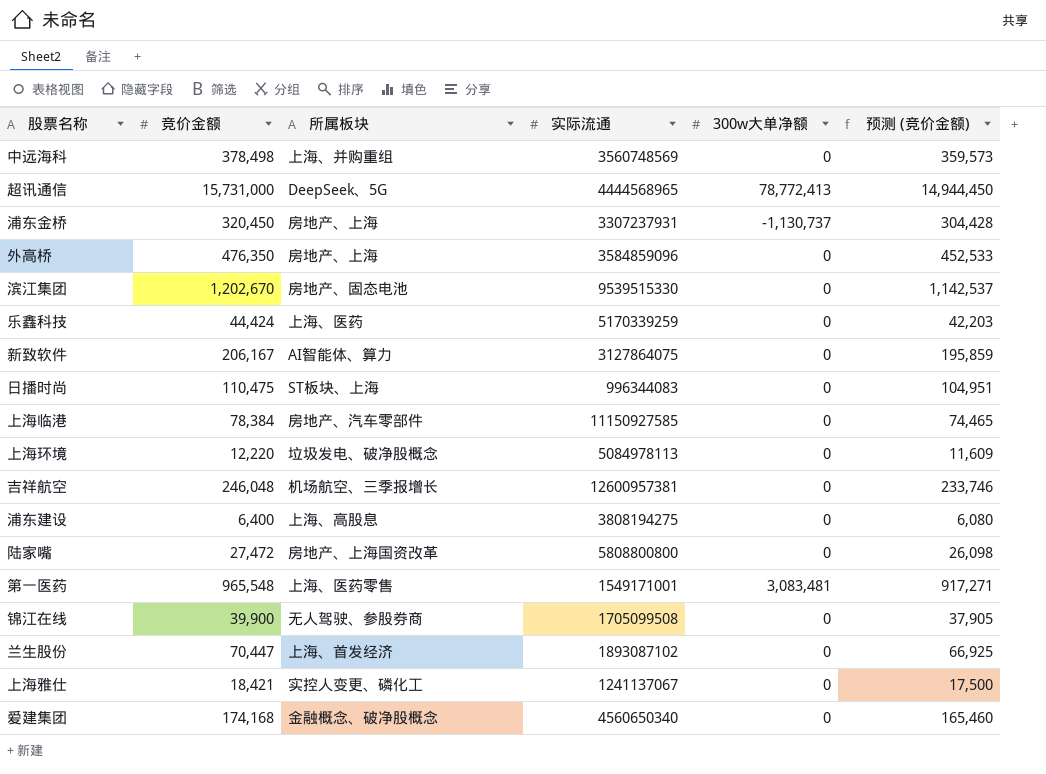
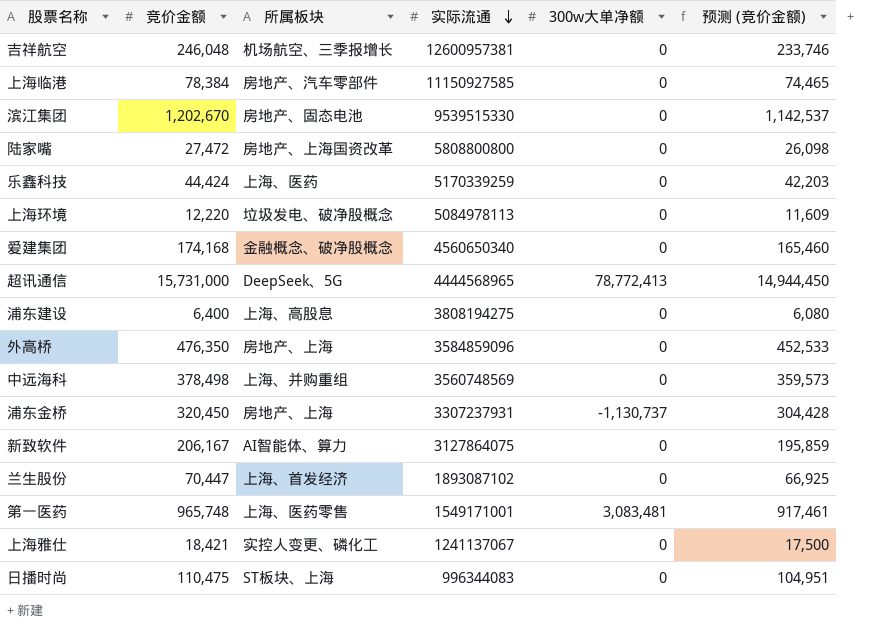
row order: none -> 实际流通 descending
row 锦江在线: 39,900 | 无人驾驶、参股券商 | 1705099508 | 0 | 37,905 -> none
第一医药 | 竞价金额: 965,548 -> 965,748
第一医药 | 预测 (竞价金额): 917,271 -> 917,461

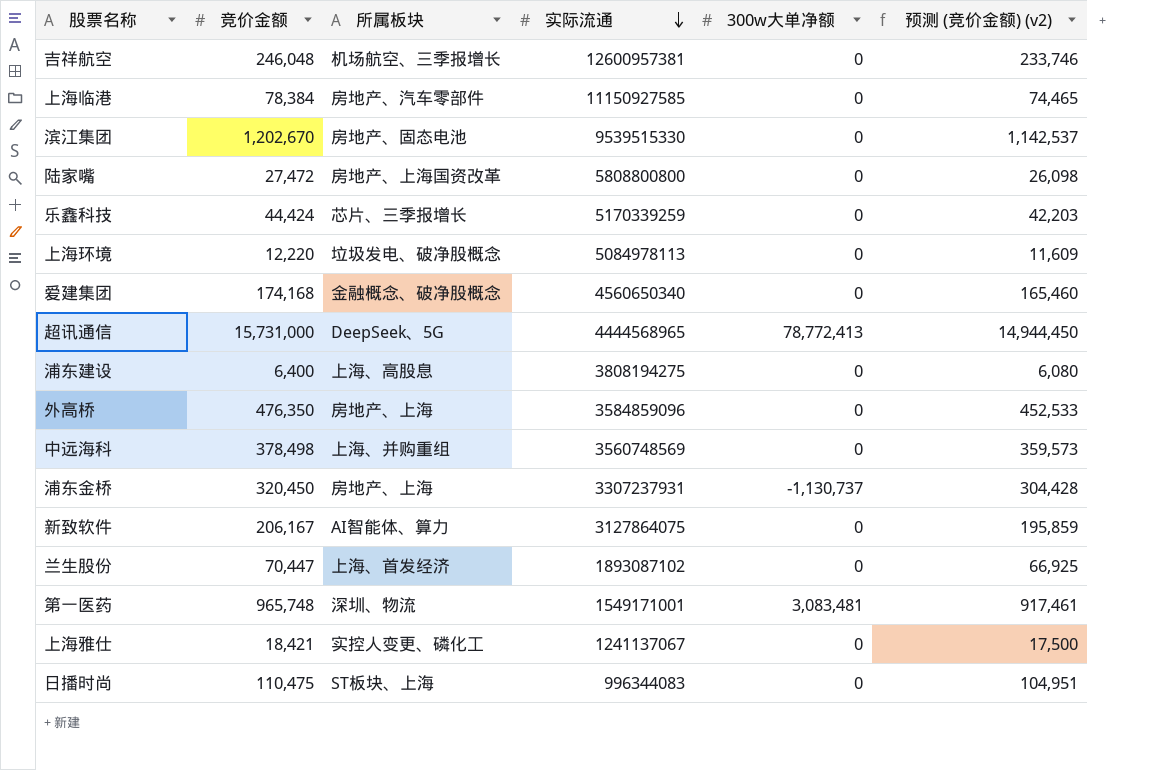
column name: 预测 (竞价金额) -> 预测 (竞价金额) (v2)
乐鑫科技 | 所属板块: 上海、医药 -> 芯片、三季报增长
第一医药 | 所属板块: 上海、医药零售 -> 深圳、物流

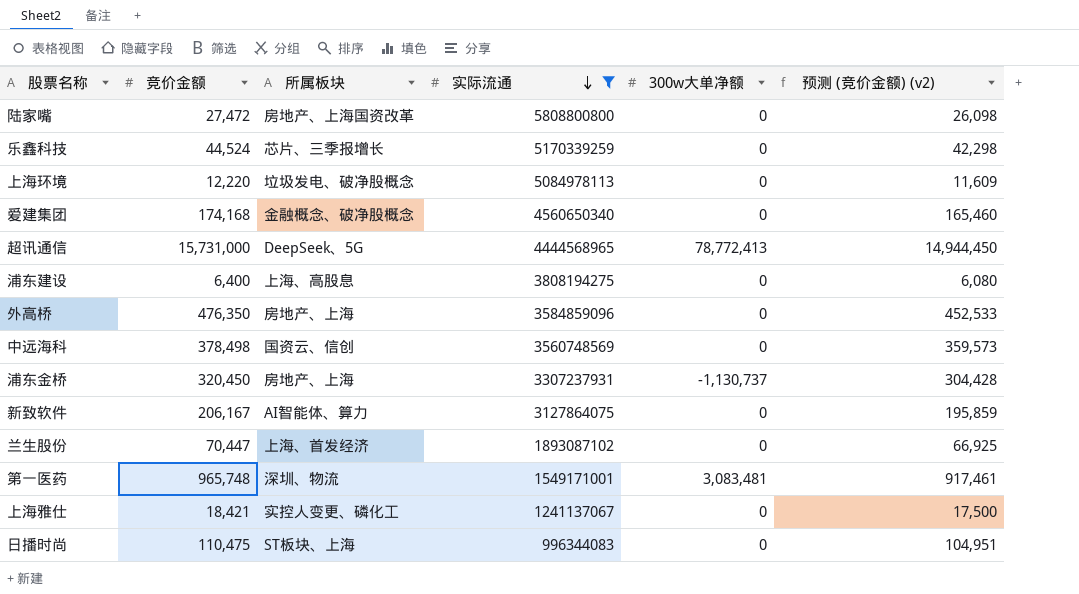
filter: none -> 实际流通 <= 5808800800
乐鑫科技 | 竞价金额: 44,424 -> 44,524
乐鑫科技 | 预测 (竞价金额) (v2): 42,203 -> 42,298
中远海科 | 所属板块: 上海、并购重组 -> 国资云、信创

